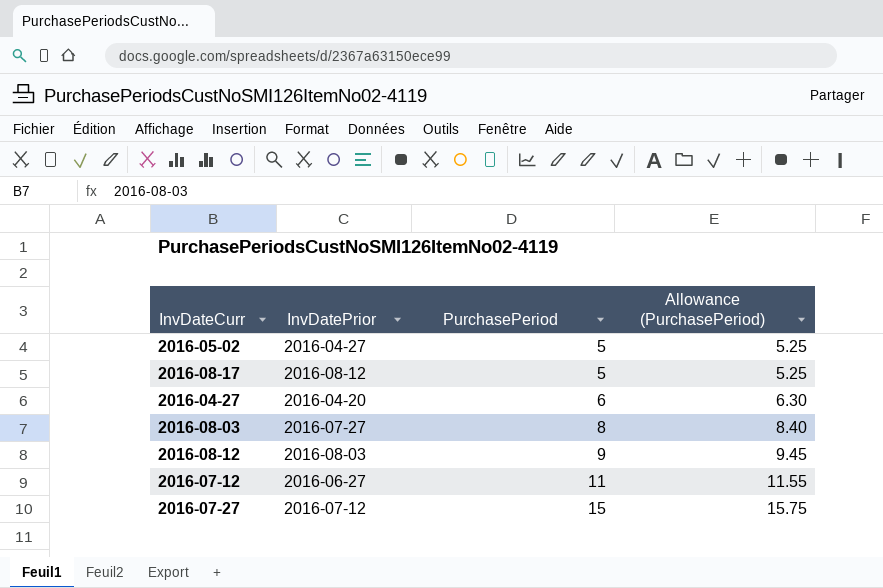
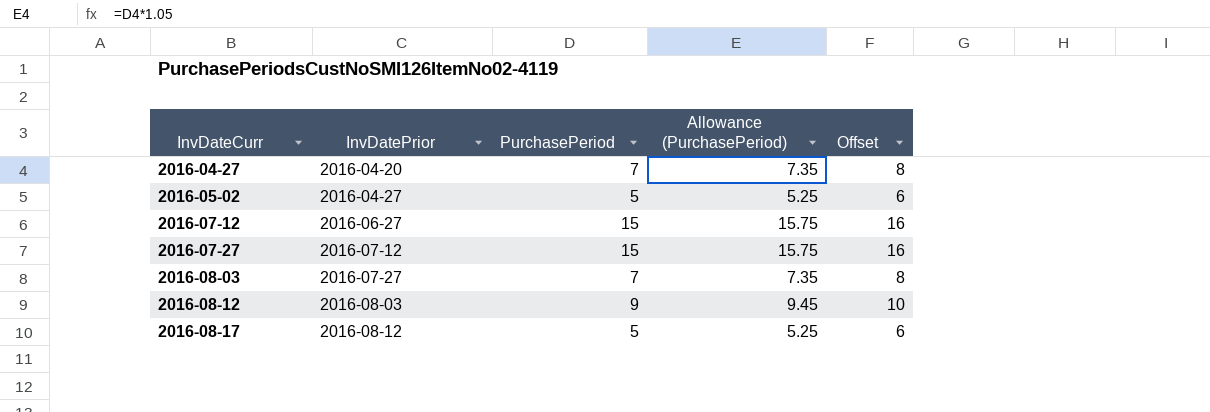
row order: PurchasePeriod ascending -> InvDateCurr ascending
column Offset | formula: none -> [PurchasePeriod] + 1
2016-04-27 | PurchasePeriod: 6 -> 7
2016-04-27 | Allowance (PurchasePeriod): 6.30 -> 7.35
2016-07-12 | PurchasePeriod: 11 -> 15
2016-07-12 | Allowance (PurchasePeriod): 11.55 -> 15.75
2016-08-03 | PurchasePeriod: 8 -> 7
2016-08-03 | Allowance (PurchasePeriod): 8.40 -> 7.35

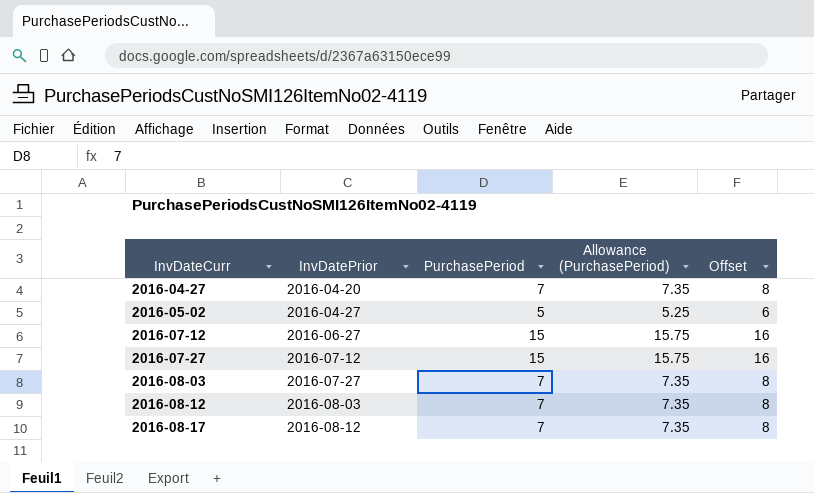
2016-08-12 | PurchasePeriod: 9 -> 7
2016-08-12 | Allowance (PurchasePeriod): 9.45 -> 7.35
2016-08-12 | Offset: 10 -> 8
2016-08-17 | PurchasePeriod: 5 -> 7
2016-08-17 | Allowance (PurchasePeriod): 5.25 -> 7.35
2016-08-17 | Offset: 6 -> 8

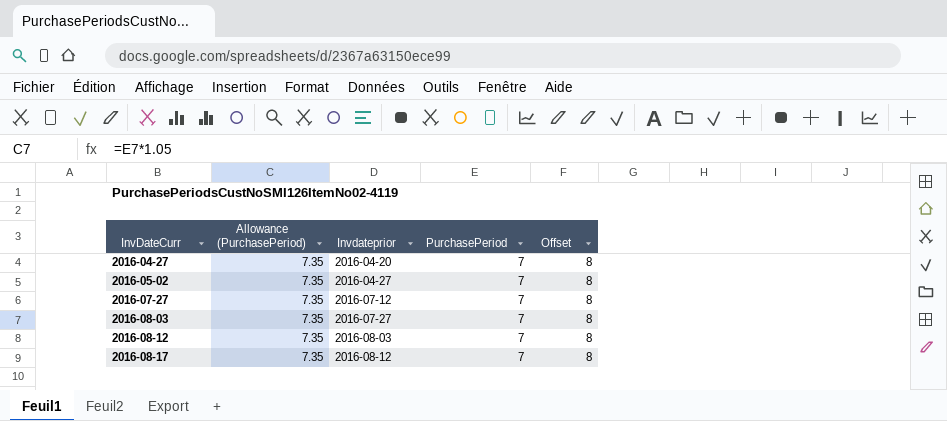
column Allowance (PurchasePeriod) | position: 4 -> 2
column name: InvDatePrior -> Invdateprior
row 2016-07-12: 2016-06-27 | 15 | 15.75 | 16 -> none
2016-05-02 | Allowance (PurchasePeriod): 5.25 -> 7.35
2016-05-02 | PurchasePeriod: 5 -> 7
2016-05-02 | Offset: 6 -> 8
2016-07-27 | Allowance (PurchasePeriod): 15.75 -> 7.35
2016-07-27 | PurchasePeriod: 15 -> 7
2016-07-27 | Offset: 16 -> 8

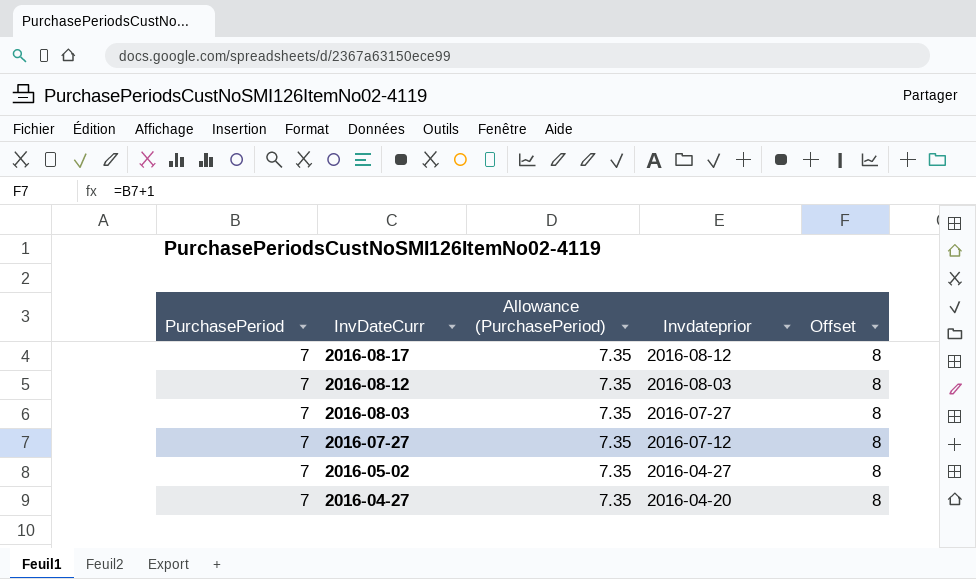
row order: InvDateCurr ascending -> InvDateCurr descending
column PurchasePeriod | position: 4 -> 1

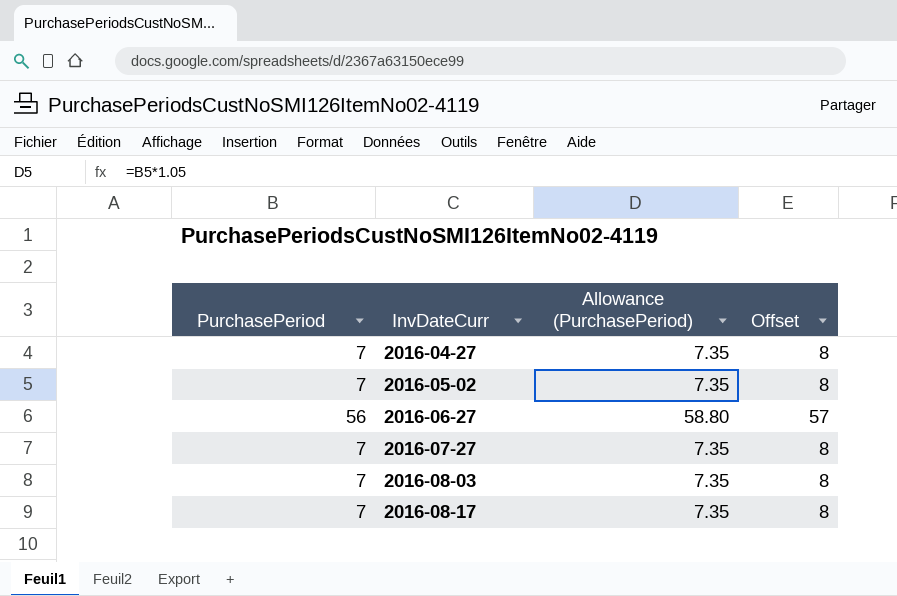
row order: InvDateCurr descending -> InvDateCurr ascending
column Invdateprior | position: 4 -> none
row 2016-08-12: 7 | 7.35 | 2016-08-03 | 8 -> none
row 2016-06-27: none -> 56 | 58.80 | 57

